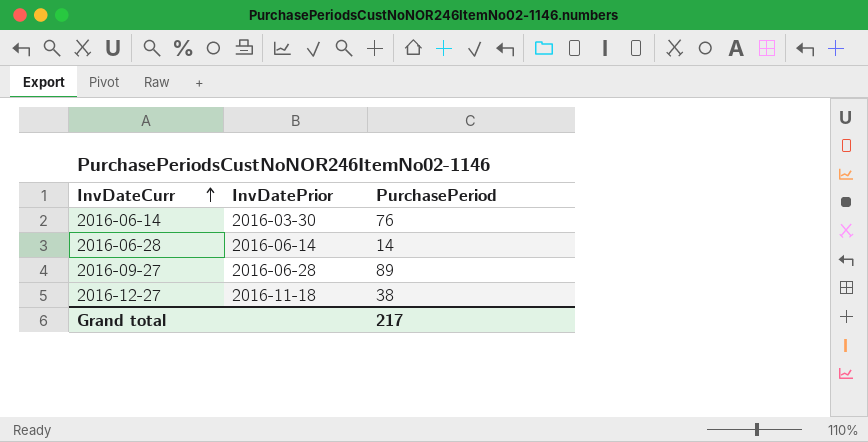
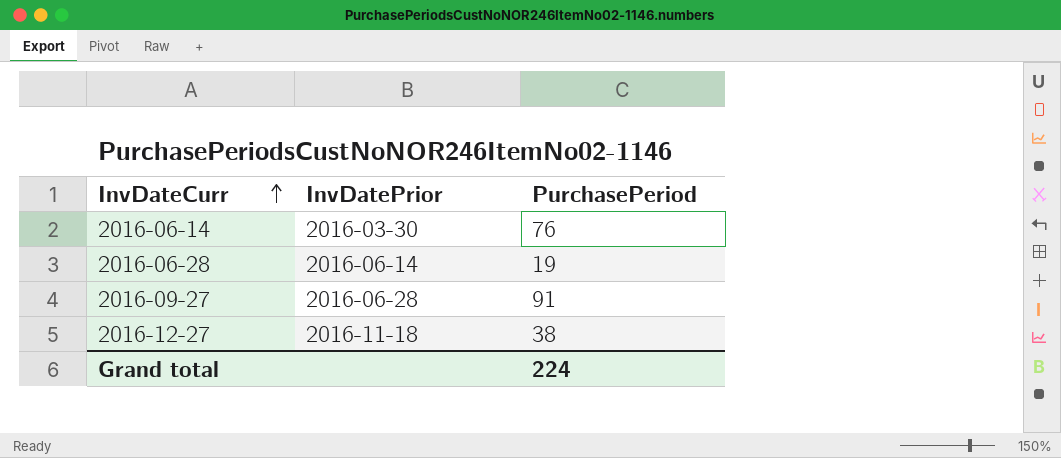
2016-06-28 | PurchasePeriod: 14 -> 19
2016-09-27 | PurchasePeriod: 89 -> 91
Grand total | PurchasePeriod: 217 -> 224

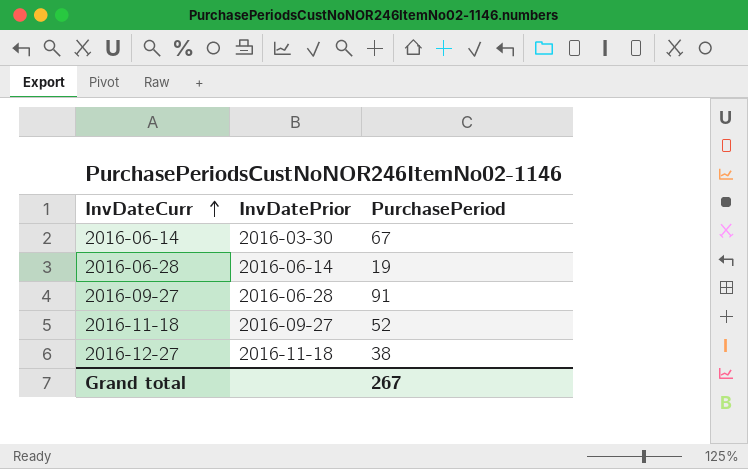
2016-06-14 | PurchasePeriod: 76 -> 67
row 2016-11-18: none -> 2016-09-27 | 52
Grand total | PurchasePeriod: 224 -> 267

